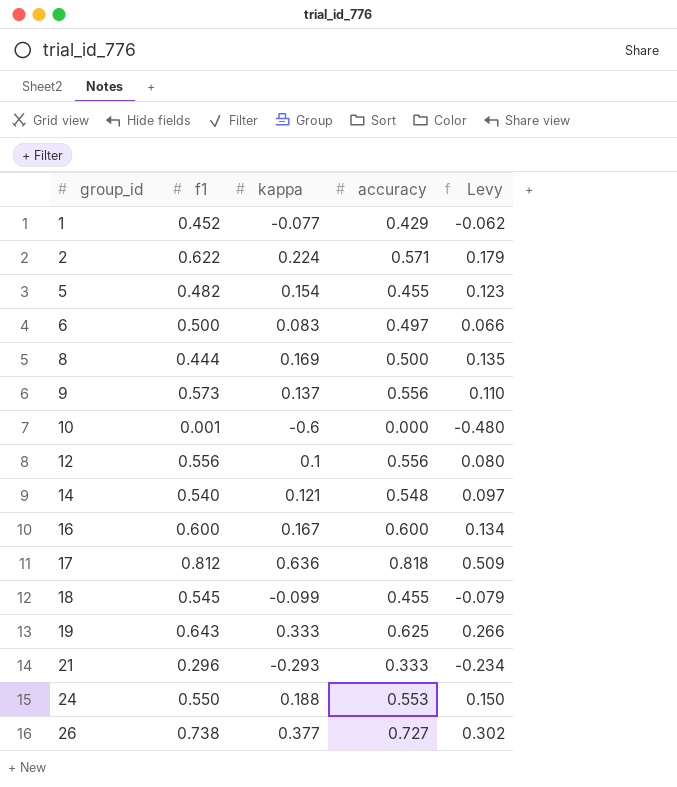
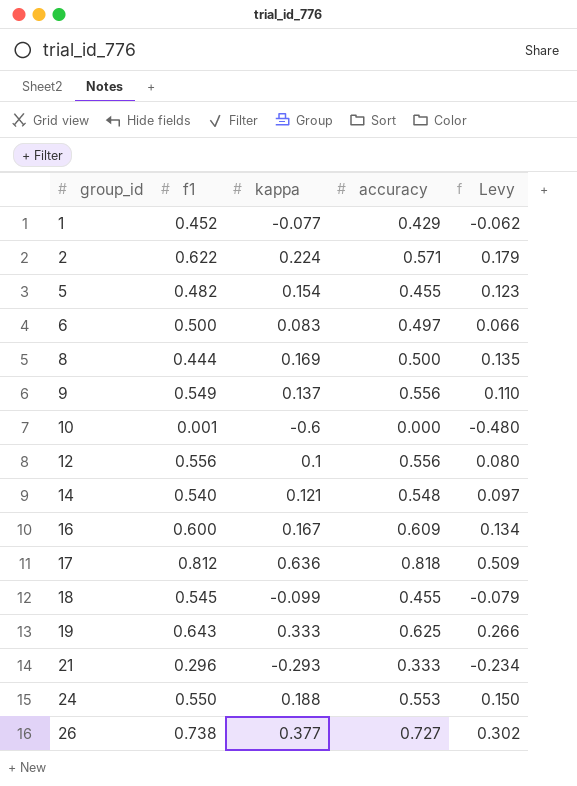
9 | f1: 0.573 -> 0.549
16 | accuracy: 0.600 -> 0.609

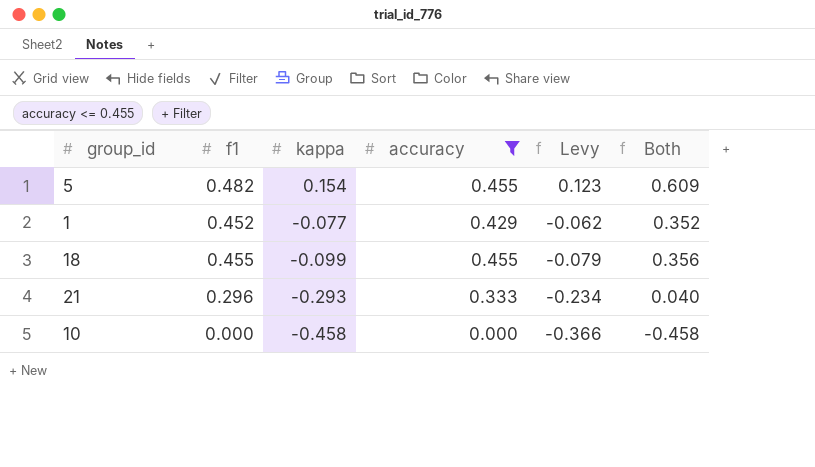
filter: none -> accuracy <= 0.455
row order: group_id ascending -> kappa descending
column Both | formula: none -> [kappa] + [accuracy]
18 | f1: 0.545 -> 0.455
10 | f1: 0.001 -> 0.000
10 | kappa: -0.6 -> -0.458
10 | Levy: -0.480 -> -0.366

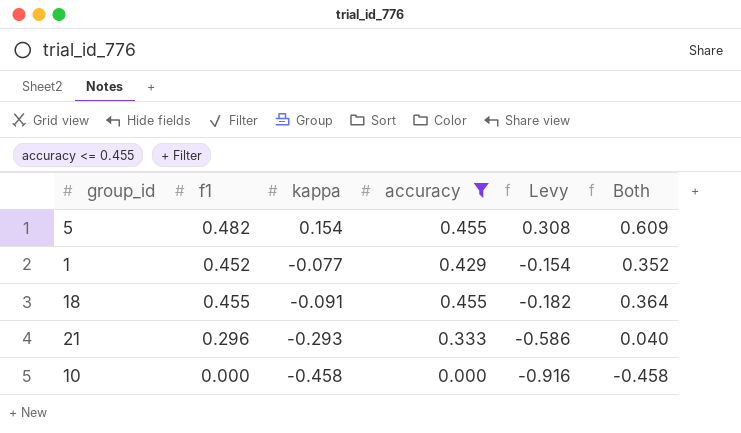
column Levy | formula: [kappa] * 0.8 -> [kappa] * 2
18 | kappa: -0.099 -> -0.091
18 | Both: 0.356 -> 0.364

